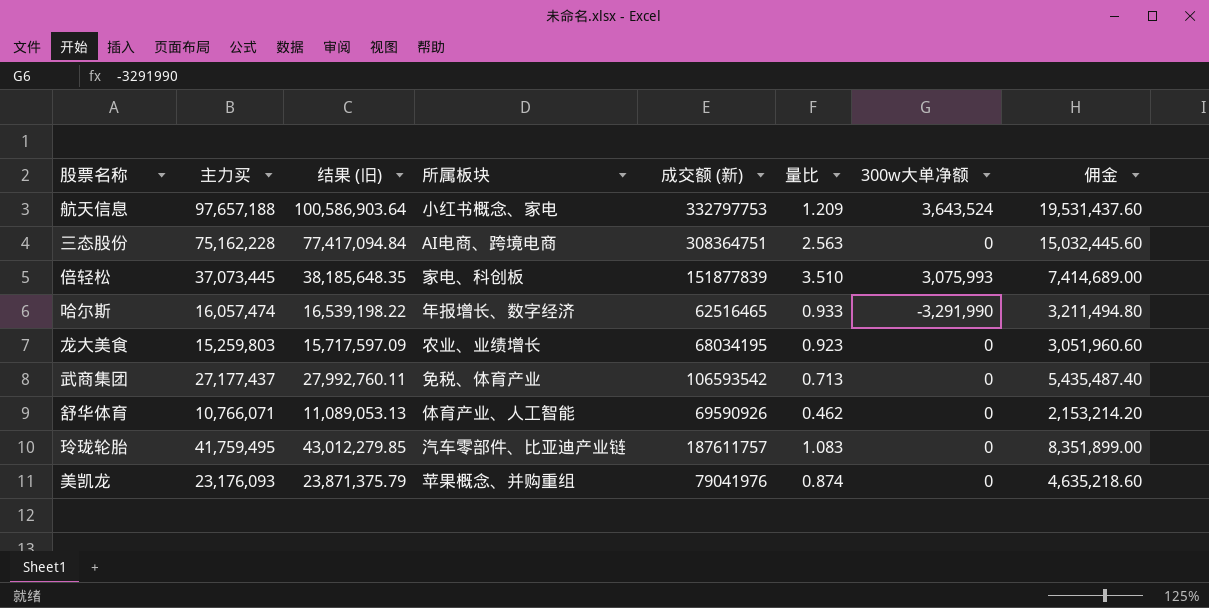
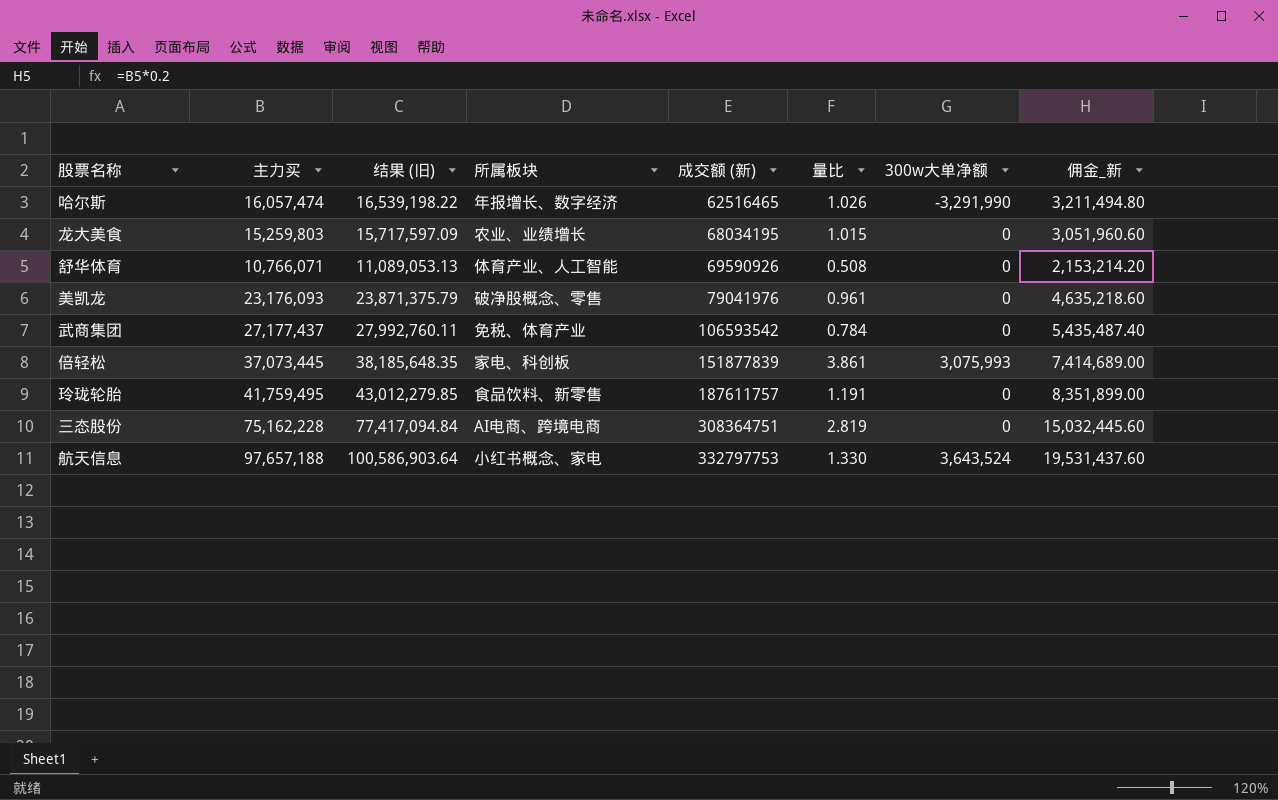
row order: none -> 成交额 (新) ascending
column name: 佣金 -> 佣金_新
哈尔斯 | 量比: 0.933 -> 1.026
龙大美食 | 量比: 0.923 -> 1.015
舒华体育 | 量比: 0.462 -> 0.508
美凯龙 | 所属板块: 苹果概念、并购重组 -> 破净股概念、零售
美凯龙 | 量比: 0.874 -> 0.961
武商集团 | 量比: 0.713 -> 0.784
倍轻松 | 量比: 3.510 -> 3.861
玲珑轮胎 | 所属板块: 汽车零部件、比亚迪产业链 -> 食品饮料、新零售
玲珑轮胎 | 量比: 1.083 -> 1.191
三态股份 | 量比: 2.563 -> 2.819
航天信息 | 量比: 1.209 -> 1.330

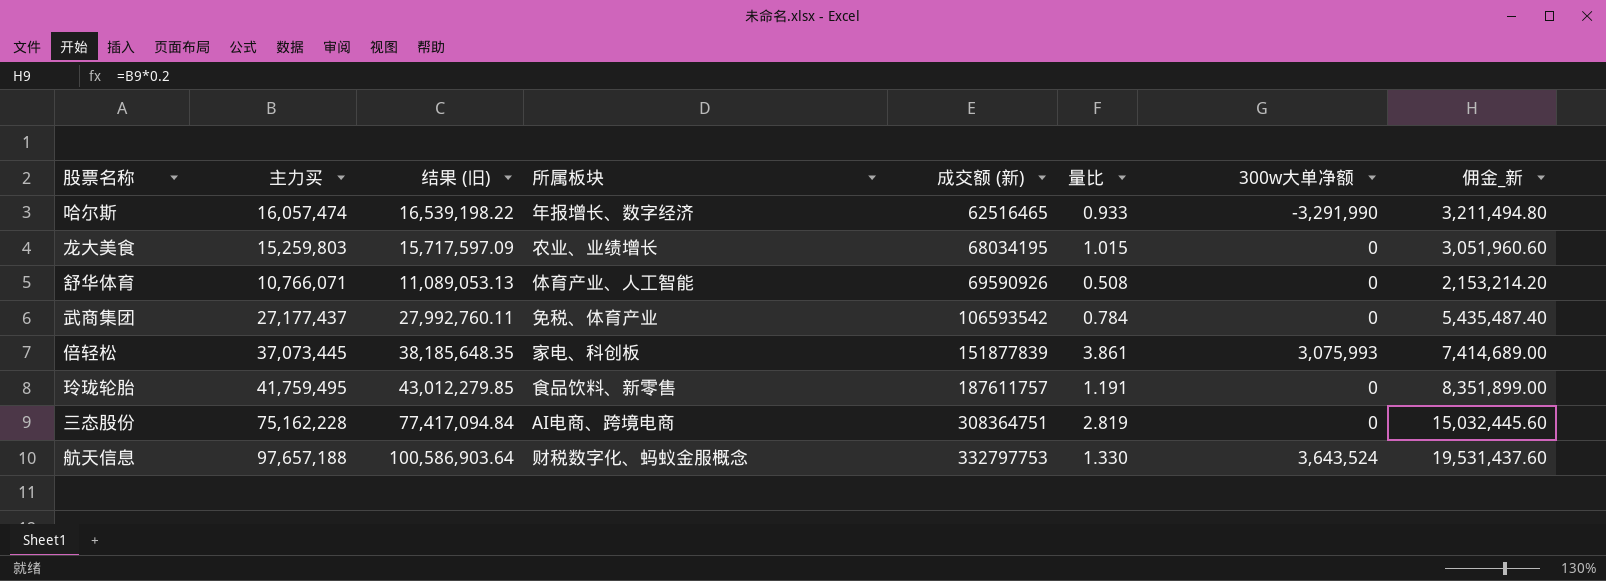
row 美凯龙: 23,176,093 | 23,871,375.79 | 破净股概念、零售 | 79041976 | 0.961 | 0 | 4,635,218.60 -> none
哈尔斯 | 量比: 1.026 -> 0.933
航天信息 | 所属板块: 小红书概念、家电 -> 财税数字化、蚂蚁金服概念

